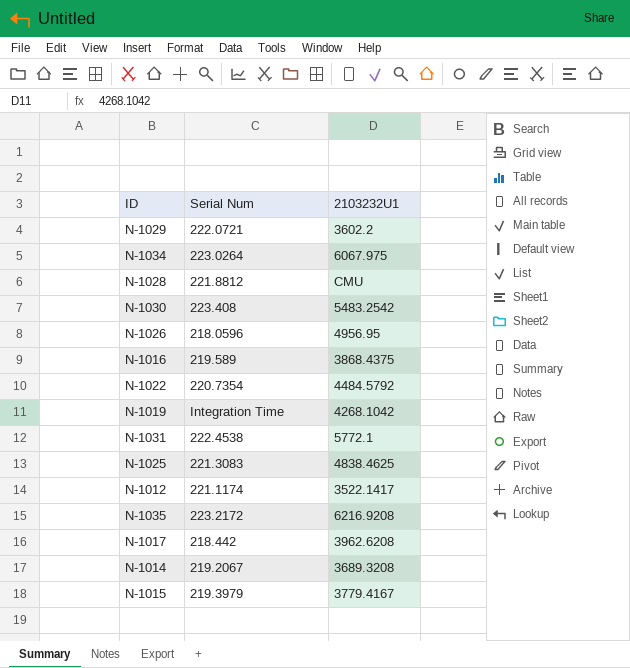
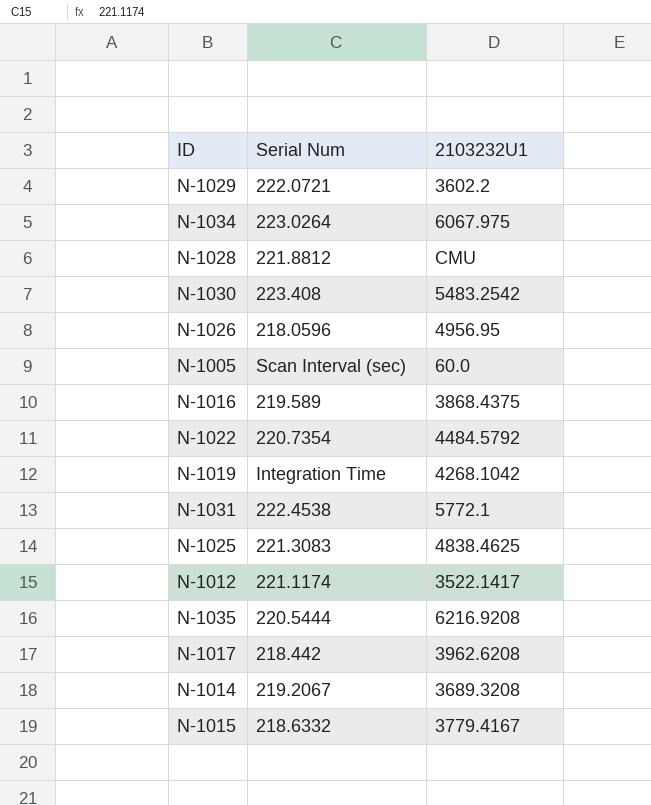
row N-1005: none -> Scan Interval (sec) | 60.0
N-1035 | Serial Num: 223.2172 -> 220.5444
N-1015 | Serial Num: 219.3979 -> 218.6332

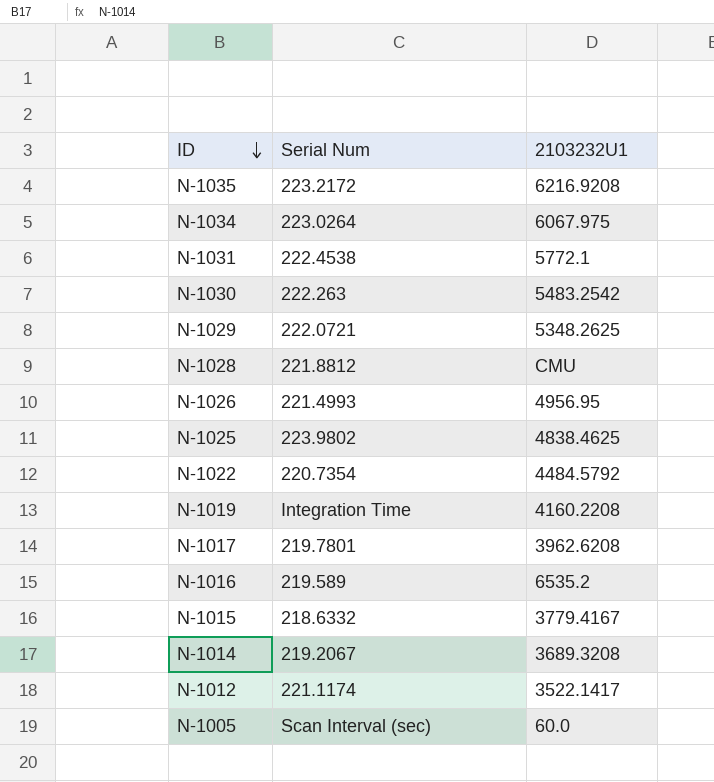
row order: none -> ID descending
N-1035 | Serial Num: 220.5444 -> 223.2172
N-1030 | Serial Num: 223.408 -> 222.263
N-1029 | 2103232U1: 3602.2 -> 5348.2625
N-1026 | Serial Num: 218.0596 -> 221.4993
N-1025 | Serial Num: 221.3083 -> 223.9802
N-1019 | 2103232U1: 4268.1042 -> 4160.2208
N-1017 | Serial Num: 218.442 -> 219.7801
N-1016 | 2103232U1: 3868.4375 -> 6535.2

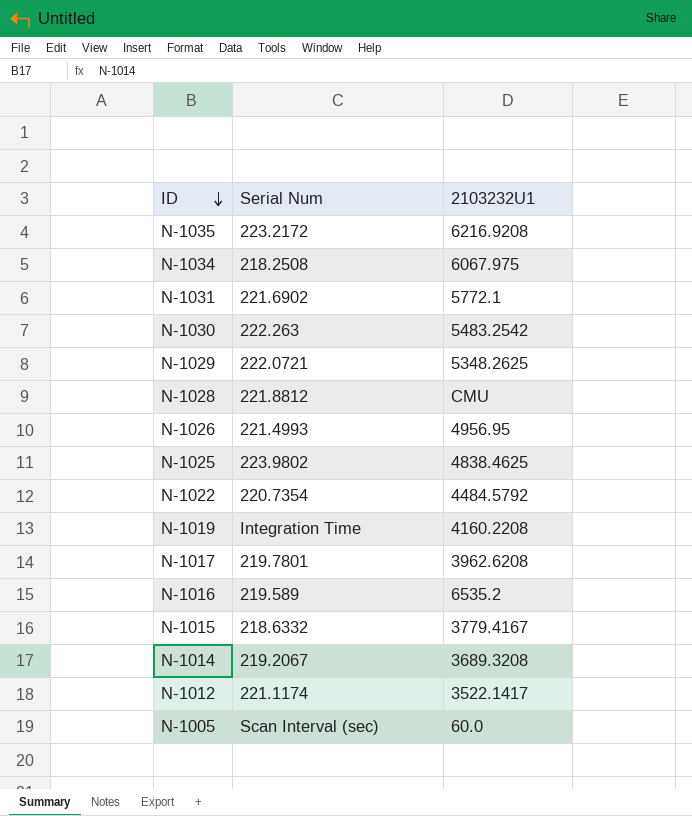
N-1034 | Serial Num: 223.0264 -> 218.2508
N-1031 | Serial Num: 222.4538 -> 221.6902

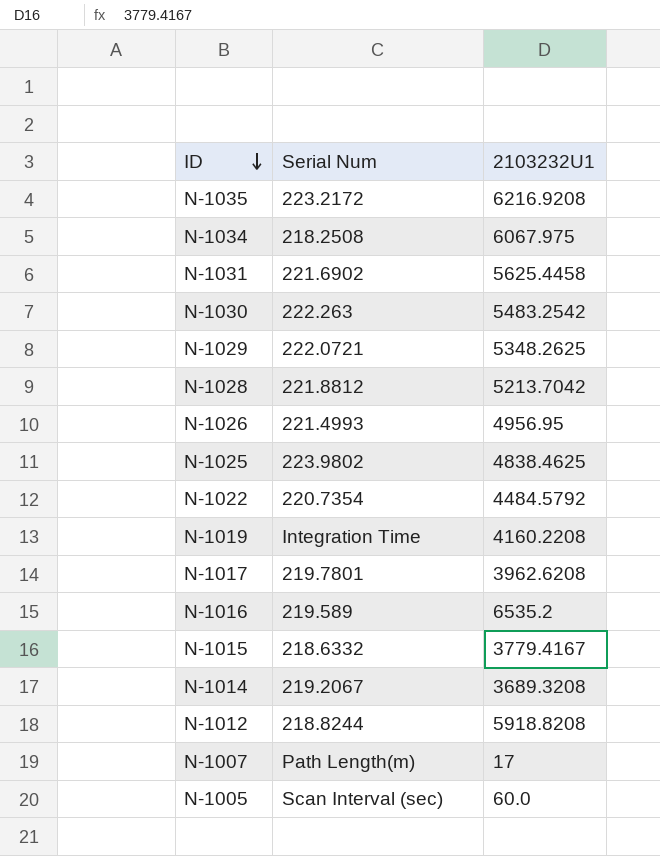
N-1031 | 2103232U1: 5772.1 -> 5625.4458
N-1028 | 2103232U1: CMU -> 5213.7042
N-1012 | Serial Num: 221.1174 -> 218.8244
N-1012 | 2103232U1: 3522.1417 -> 5918.8208
row N-1007: none -> Path Length(m) | 17

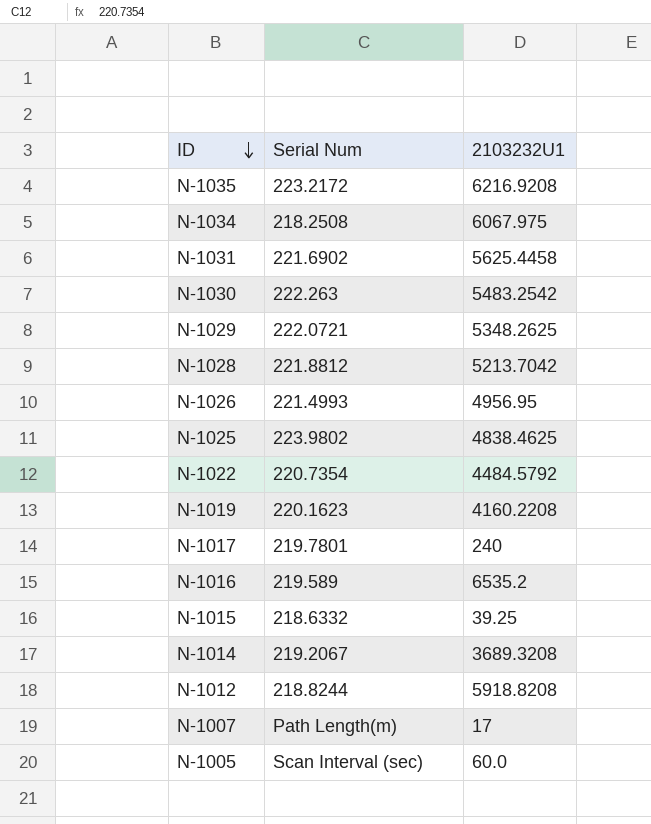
N-1019 | Serial Num: Integration Time -> 220.1623
N-1017 | 2103232U1: 3962.6208 -> 240
N-1015 | 2103232U1: 3779.4167 -> 39.25

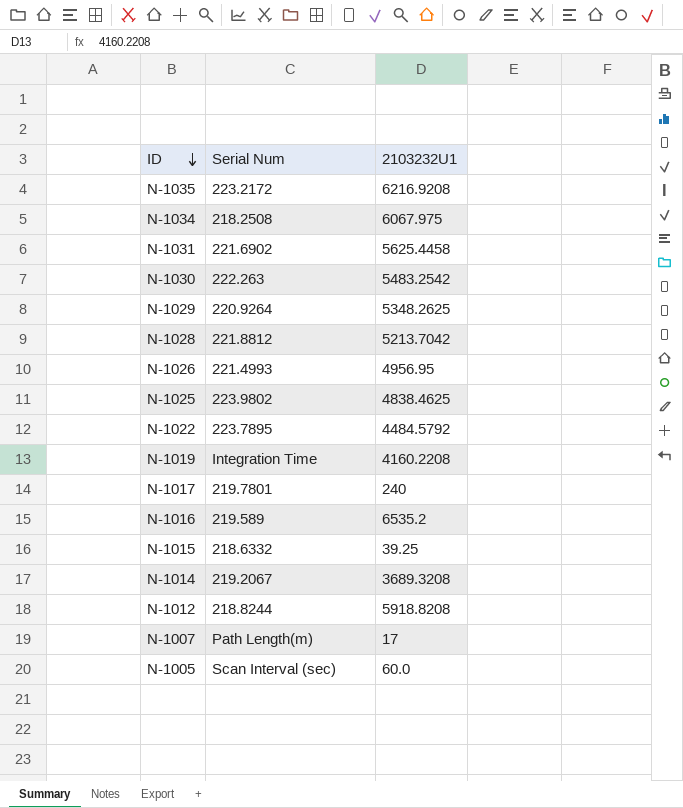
N-1029 | Serial Num: 222.0721 -> 220.9264
N-1022 | Serial Num: 220.7354 -> 223.7895
N-1019 | Serial Num: 220.1623 -> Integration Time

